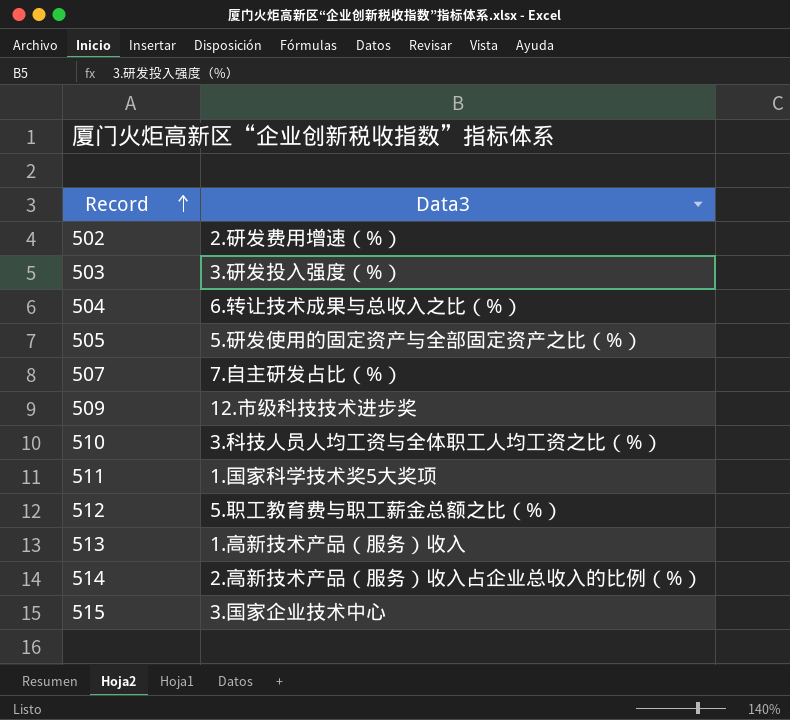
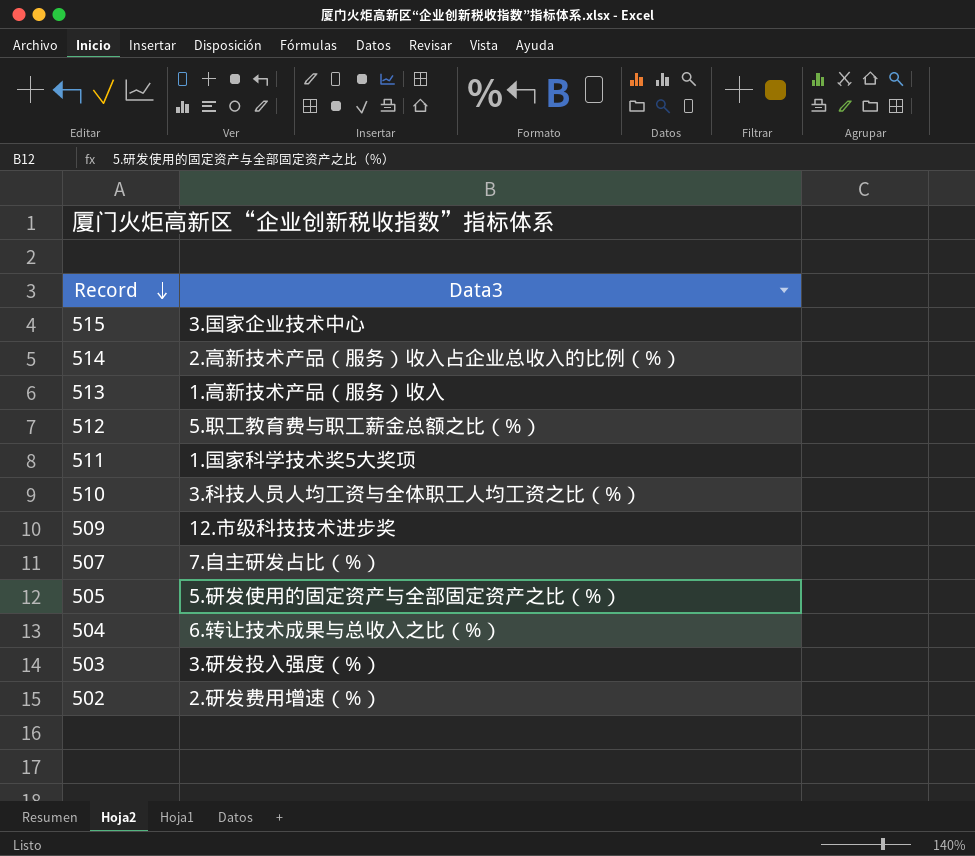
row order: Record ascending -> Record descending

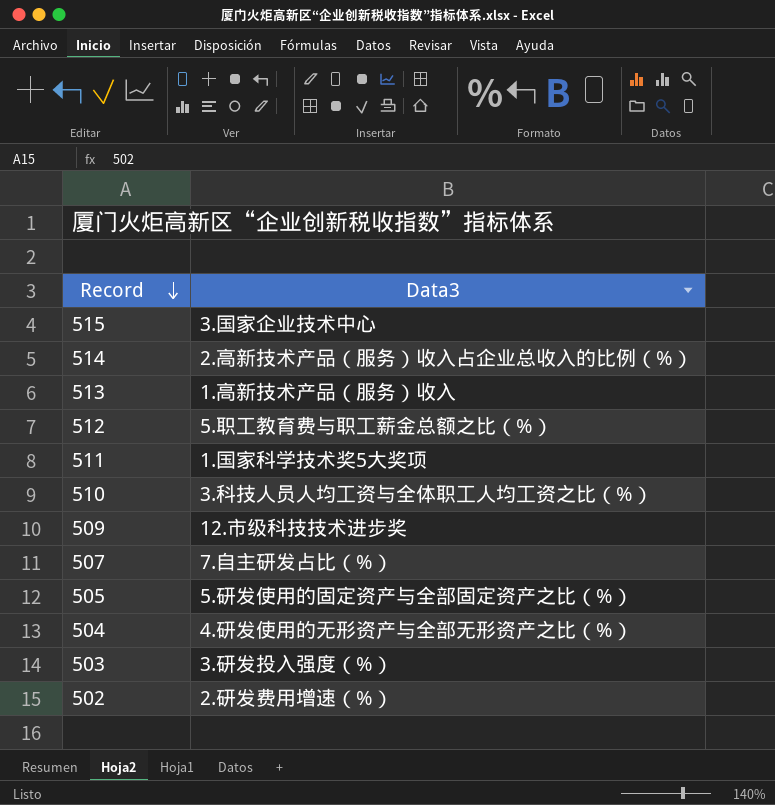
504 | Data3: 6.转让技术成果与总收入之比（%） -> 4.研发使用的无形资产与全部无形资产之比（%）

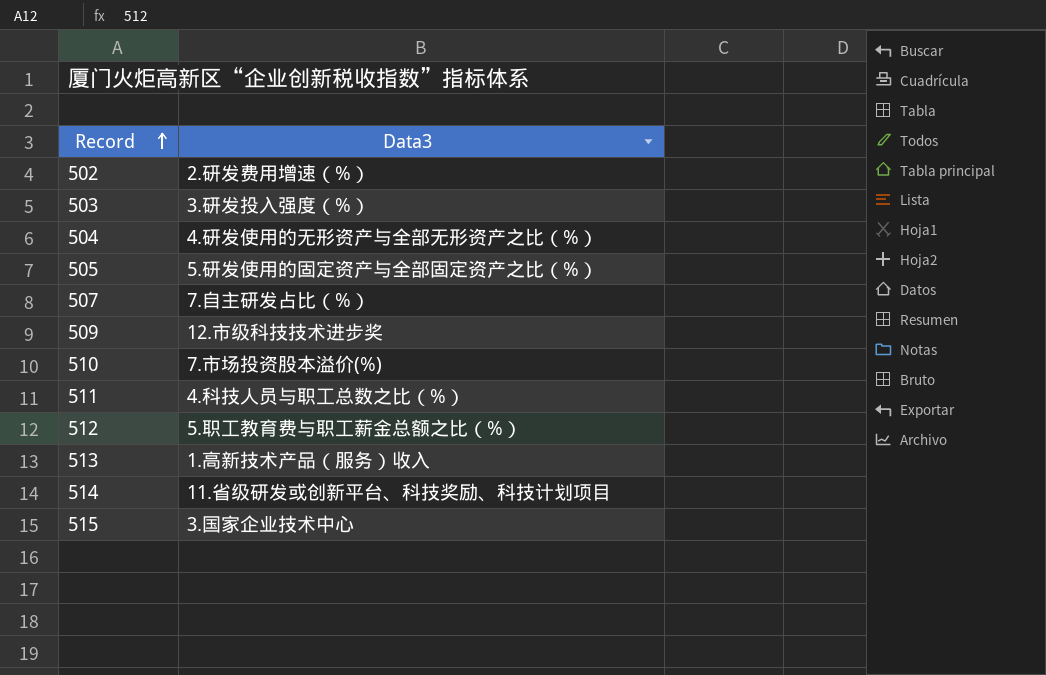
row order: Record descending -> Record ascending
510 | Data3: 3.科技人员人均工资与全体职工人均工资之比（%） -> 7.市场投资股本溢价(%)
511 | Data3: 1.国家科学技术奖5大奖项 -> 4.科技人员与职工总数之比（%）
514 | Data3: 2.高新技术产品（服务）收入占企业总收入的比例（%） -> 11.省级研发或创新平台、科技奖励、科技计划项目

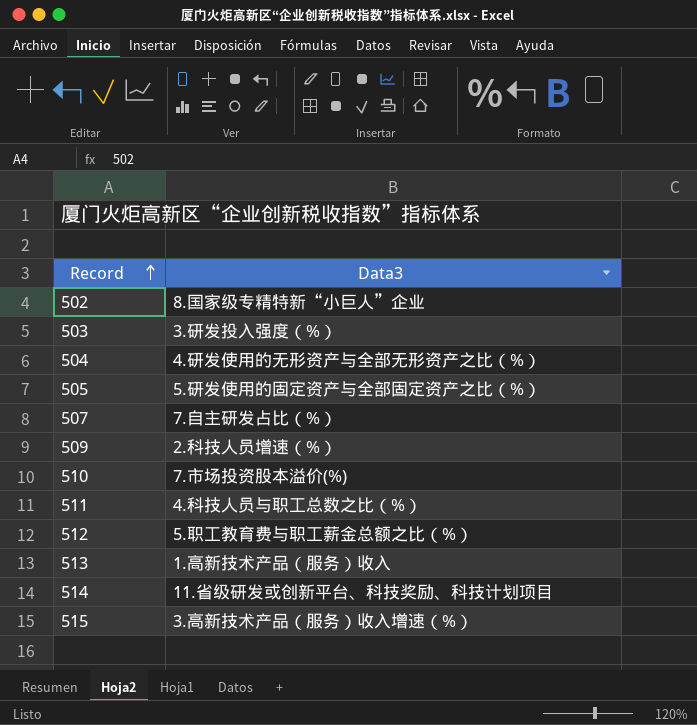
502 | Data3: 2.研发费用增速（%） -> 8.国家级专精特新“小巨人”企业
509 | Data3: 12.市级科技技术进步奖 -> 2.科技人员增速（%）
515 | Data3: 3.国家企业技术中心 -> 3.高新技术产品（服务）收入增速（%）

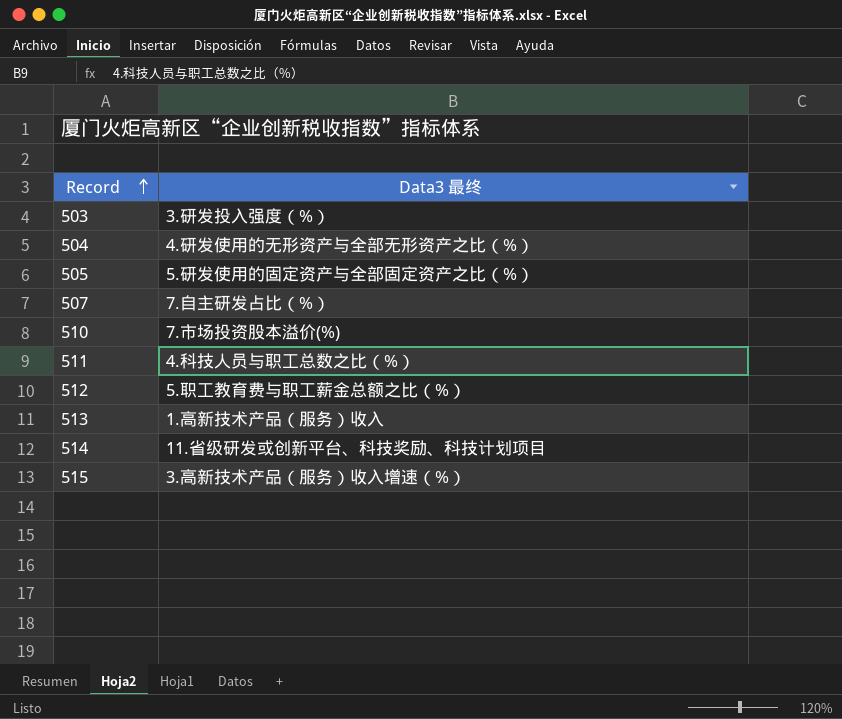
column name: Data3 -> Data3 最终
row 502: 8.国家级专精特新“小巨人”企业 -> none
row 509: 2.科技人员增速（%） -> none

